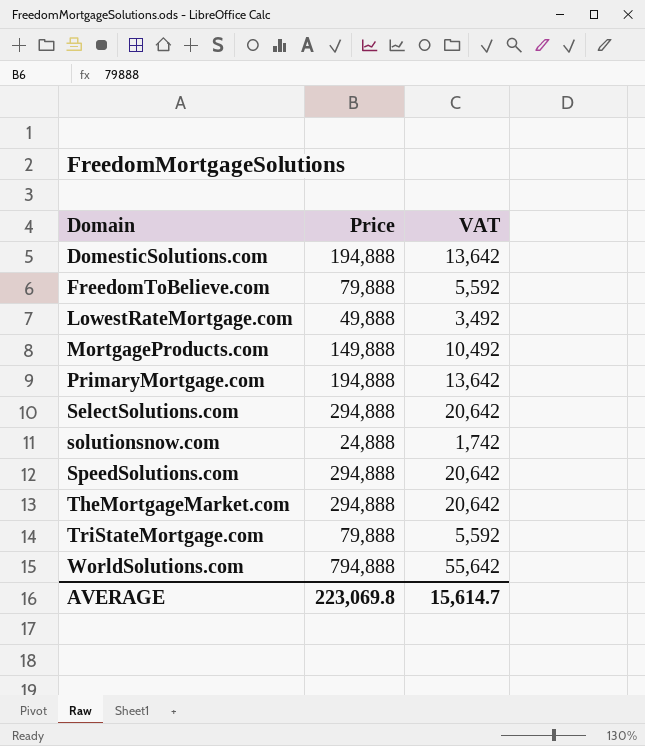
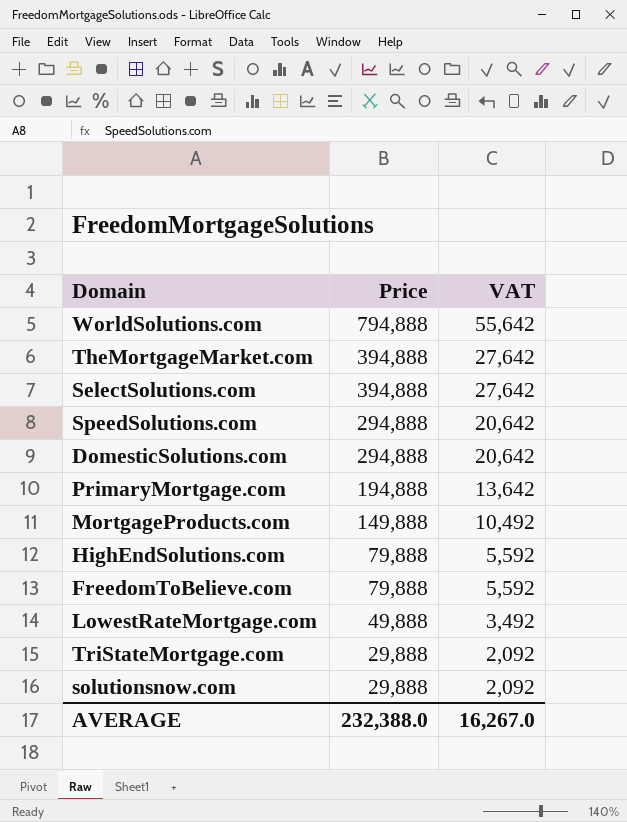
row order: Domain ascending -> Price descending
TheMortgageMarket.com | Price: 294,888 -> 394,888
TheMortgageMarket.com | VAT: 20,642 -> 27,642
SelectSolutions.com | Price: 294,888 -> 394,888
SelectSolutions.com | VAT: 20,642 -> 27,642
DomesticSolutions.com | Price: 194,888 -> 294,888
DomesticSolutions.com | VAT: 13,642 -> 20,642
row HighEndSolutions.com: none -> 79,888 | 5,592
TriStateMortgage.com | Price: 79,888 -> 29,888
TriStateMortgage.com | VAT: 5,592 -> 2,092
solutionsnow.com | Price: 24,888 -> 29,888
solutionsnow.com | VAT: 1,742 -> 2,092
AVERAGE | Price: 223,069.8 -> 232,388.0
AVERAGE | VAT: 15,614.7 -> 16,267.0

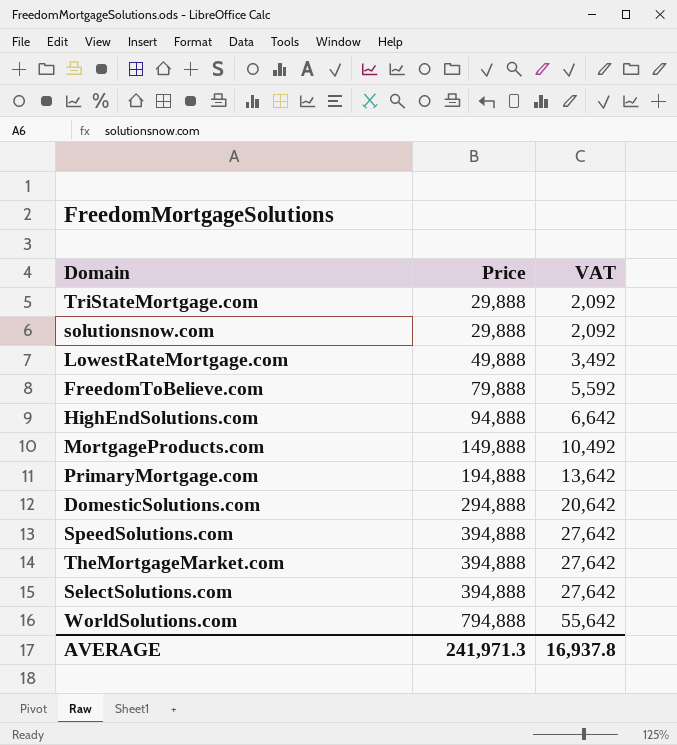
row order: Price descending -> Price ascending
HighEndSolutions.com | Price: 79,888 -> 94,888
HighEndSolutions.com | VAT: 5,592 -> 6,642
SpeedSolutions.com | Price: 294,888 -> 394,888
SpeedSolutions.com | VAT: 20,642 -> 27,642
AVERAGE | Price: 232,388.0 -> 241,971.3
AVERAGE | VAT: 16,267.0 -> 16,937.8

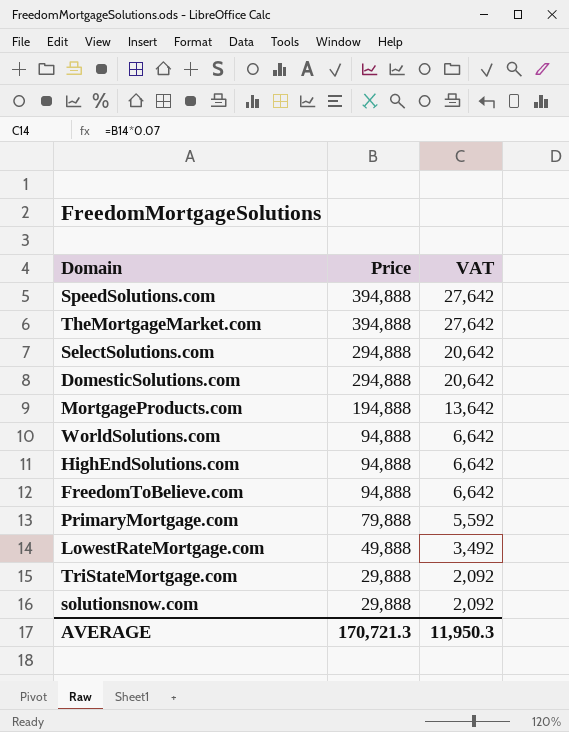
row order: Price ascending -> Price descending
SelectSolutions.com | Price: 394,888 -> 294,888
SelectSolutions.com | VAT: 27,642 -> 20,642
MortgageProducts.com | Price: 149,888 -> 194,888
MortgageProducts.com | VAT: 10,492 -> 13,642
WorldSolutions.com | Price: 794,888 -> 94,888
WorldSolutions.com | VAT: 55,642 -> 6,642
FreedomToBelieve.com | Price: 79,888 -> 94,888
FreedomToBelieve.com | VAT: 5,592 -> 6,642
PrimaryMortgage.com | Price: 194,888 -> 79,888
PrimaryMortgage.com | VAT: 13,642 -> 5,592
AVERAGE | Price: 241,971.3 -> 170,721.3
AVERAGE | VAT: 16,937.8 -> 11,950.3

